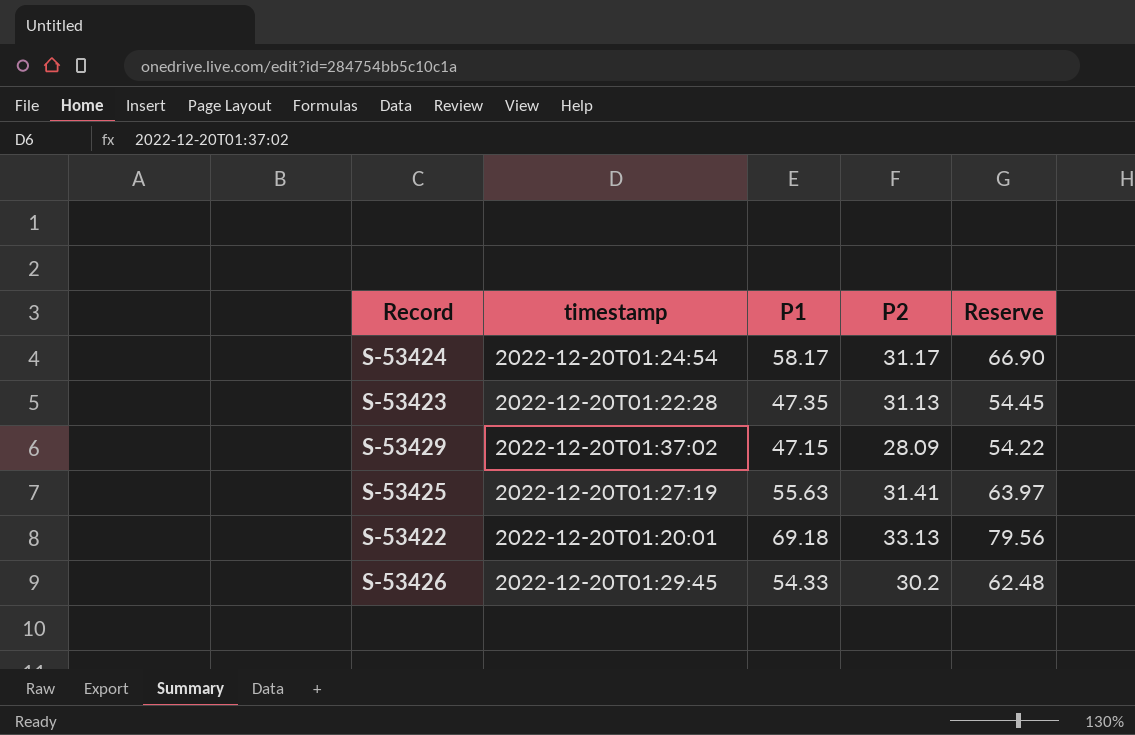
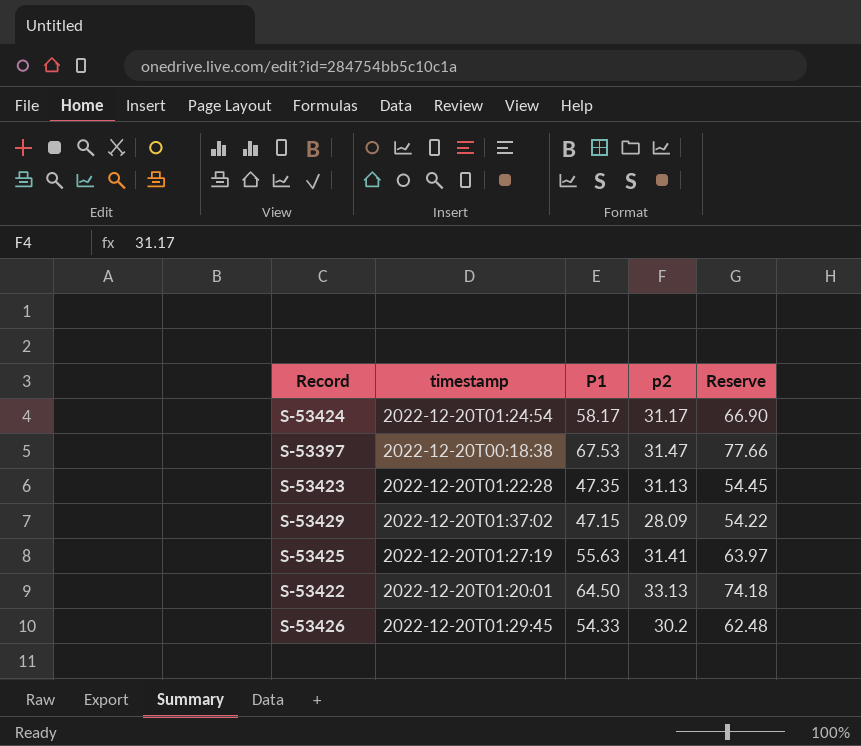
column name: P2 -> p2
row S-53397: none -> 2022-12-20T00:18:38 | 67.53 | 31.47 | 77.66
S-53422 | P1: 69.18 -> 64.50
S-53422 | Reserve: 79.56 -> 74.18

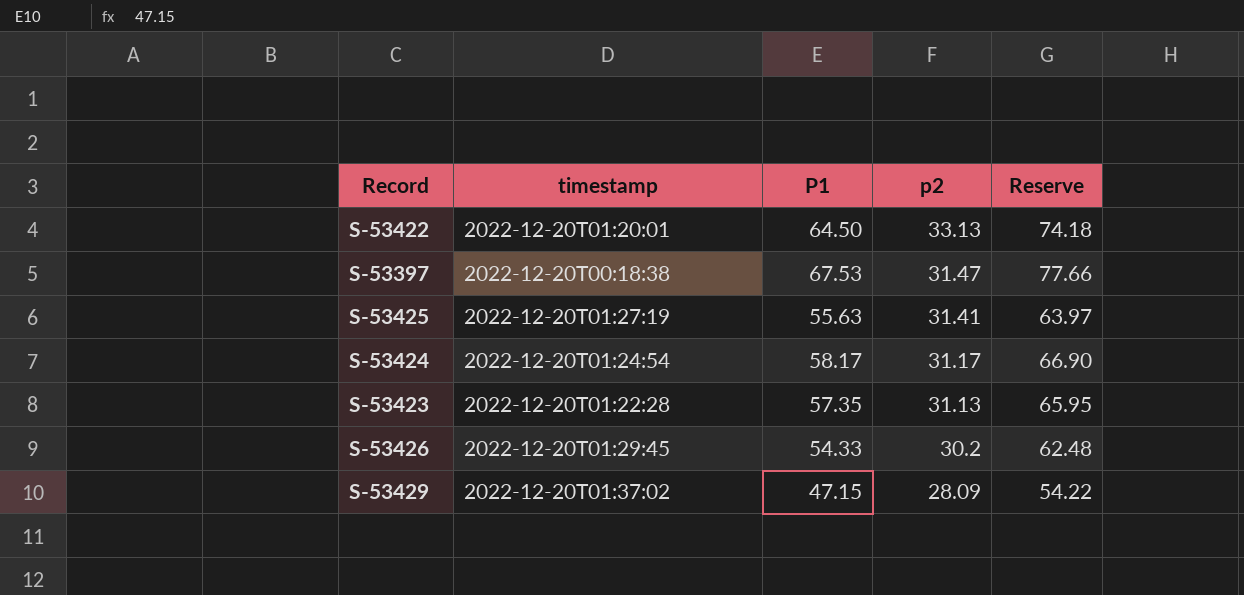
row order: none -> p2 descending
S-53423 | P1: 47.35 -> 57.35
S-53423 | Reserve: 54.45 -> 65.95

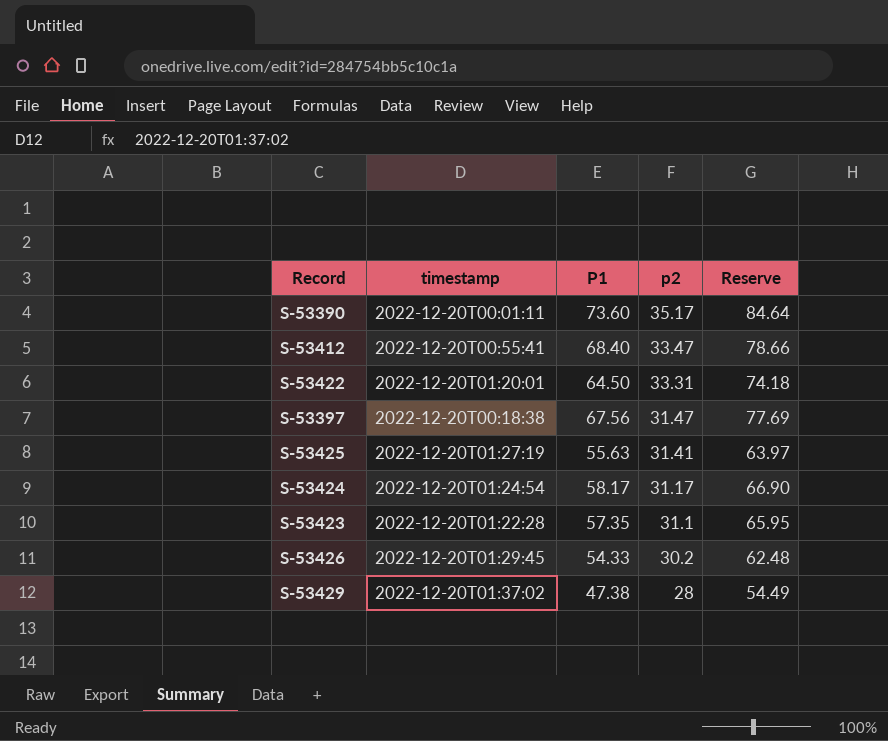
row S-53390: none -> 2022-12-20T00:01:11 | 73.60 | 35.17 | 84.64
row S-53412: none -> 2022-12-20T00:55:41 | 68.40 | 33.47 | 78.66
S-53422 | p2: 33.13 -> 33.31
S-53397 | P1: 67.53 -> 67.56
S-53397 | Reserve: 77.66 -> 77.69
S-53423 | p2: 31.13 -> 31.1
S-53429 | P1: 47.15 -> 47.38
S-53429 | p2: 28.09 -> 28
S-53429 | Reserve: 54.22 -> 54.49

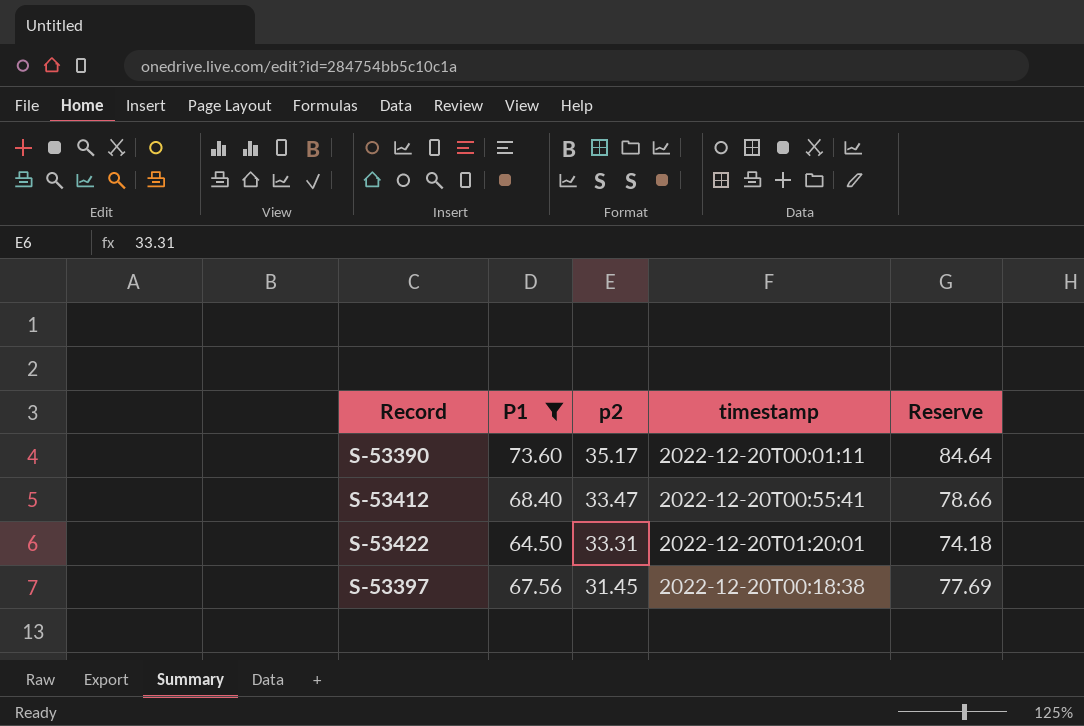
filter: none -> P1 >= 64.50
column timestamp | position: 2 -> 4
S-53397 | p2: 31.47 -> 31.45

